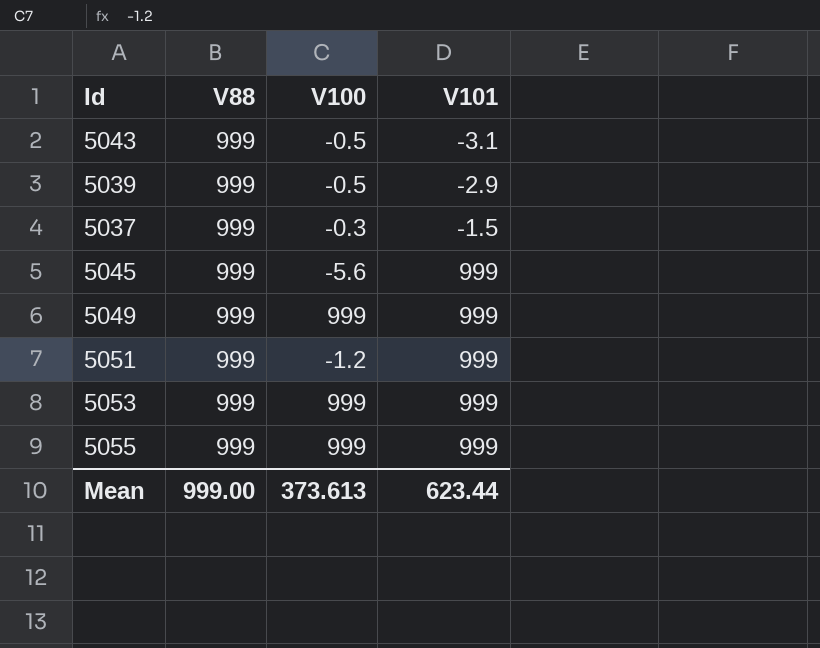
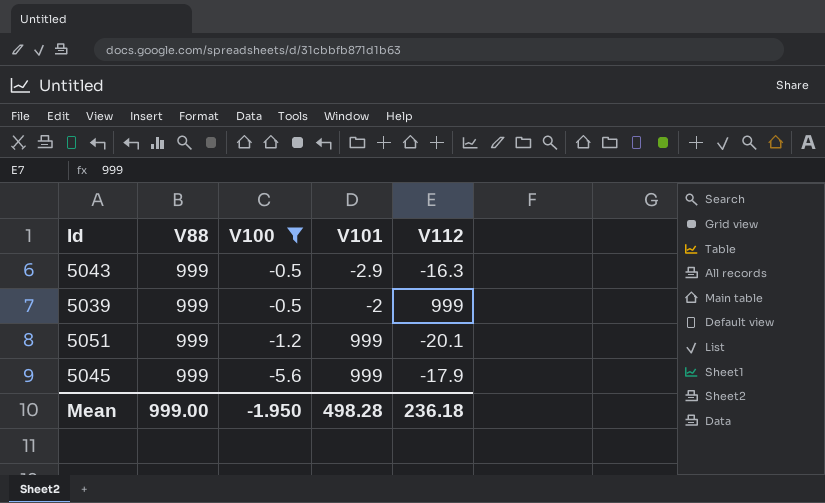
filter: none -> V100 <= -0.5
row order: V101 ascending -> V100 descending
column V112 | position: none -> 5
5043 | V101: -3.1 -> -2.9
5039 | V101: -2.9 -> -2
Mean | V100: 373.613 -> -1.950
Mean | V101: 623.44 -> 498.28

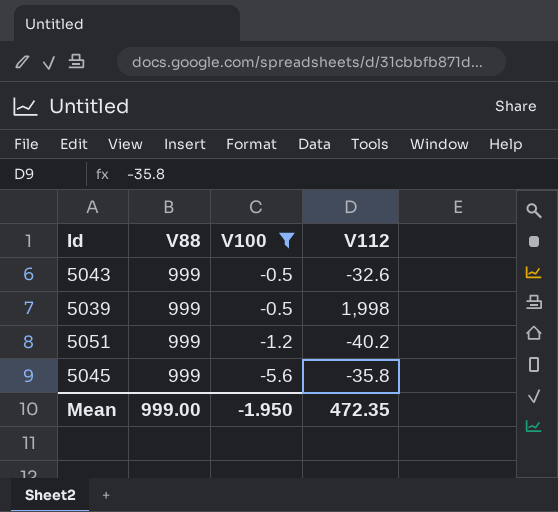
column V101 | position: 4 -> none
5043 | V112: -16.3 -> -32.6
5039 | V112: 999 -> 1,998
5051 | V112: -20.1 -> -40.2
5045 | V112: -17.9 -> -35.8
Mean | V112: 236.18 -> 472.35

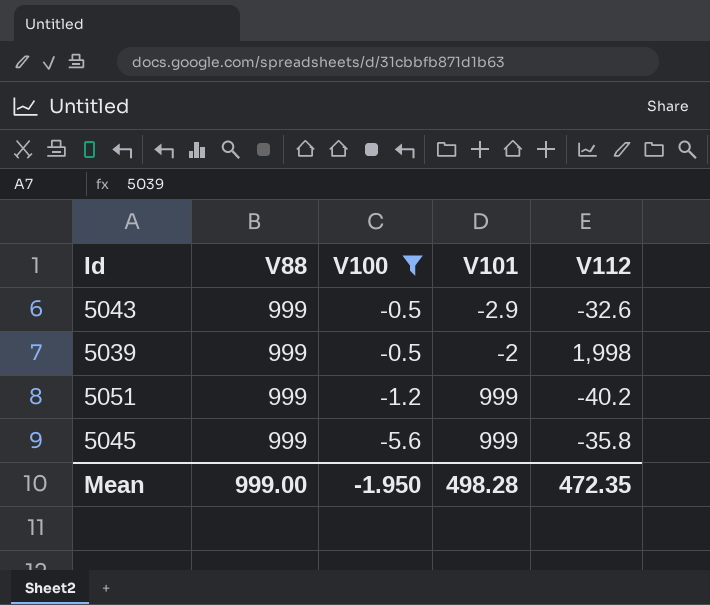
column V101 | position: none -> 4

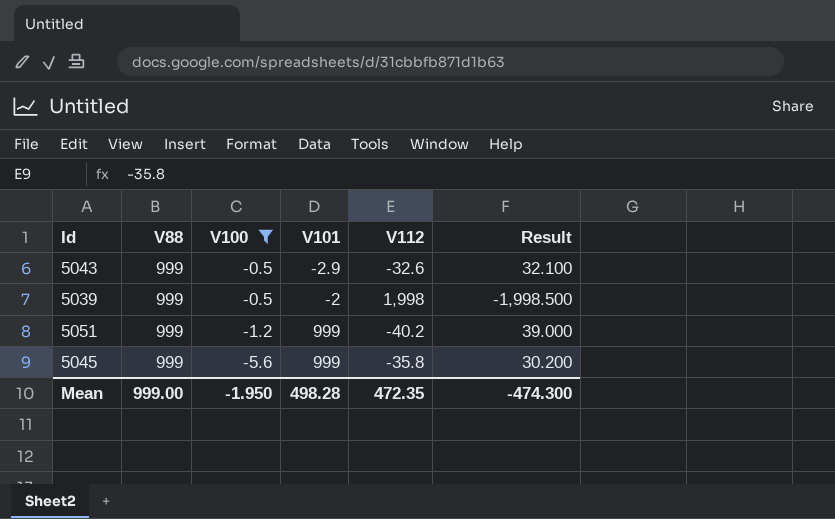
column Result | formula: none -> [V100] - [V112]

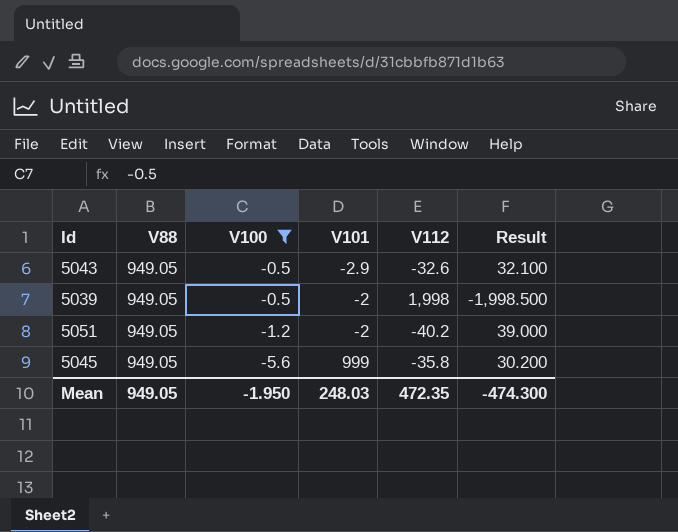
5043 | V88: 999 -> 949.05
5039 | V88: 999 -> 949.05
5051 | V88: 999 -> 949.05
5051 | V101: 999 -> -2
5045 | V88: 999 -> 949.05
Mean | V88: 999.00 -> 949.05
Mean | V101: 498.28 -> 248.03

